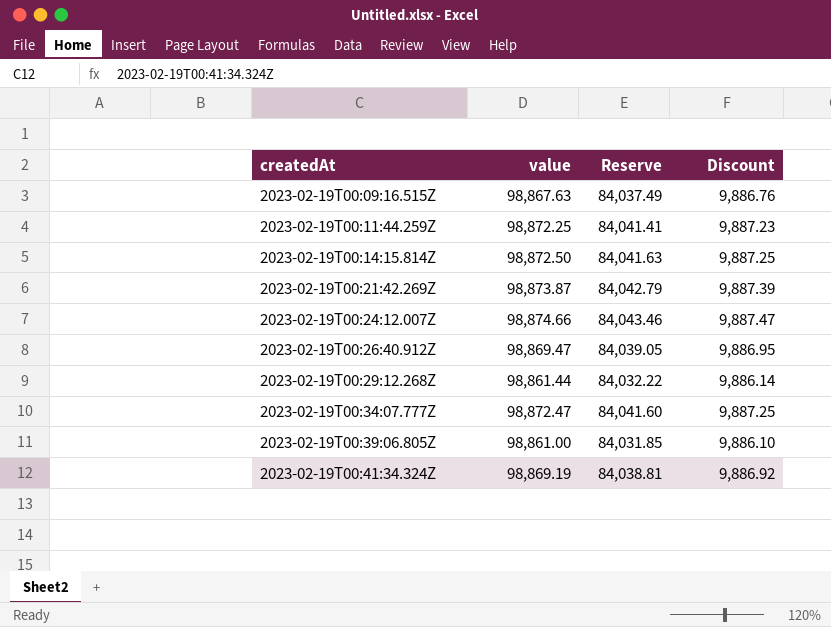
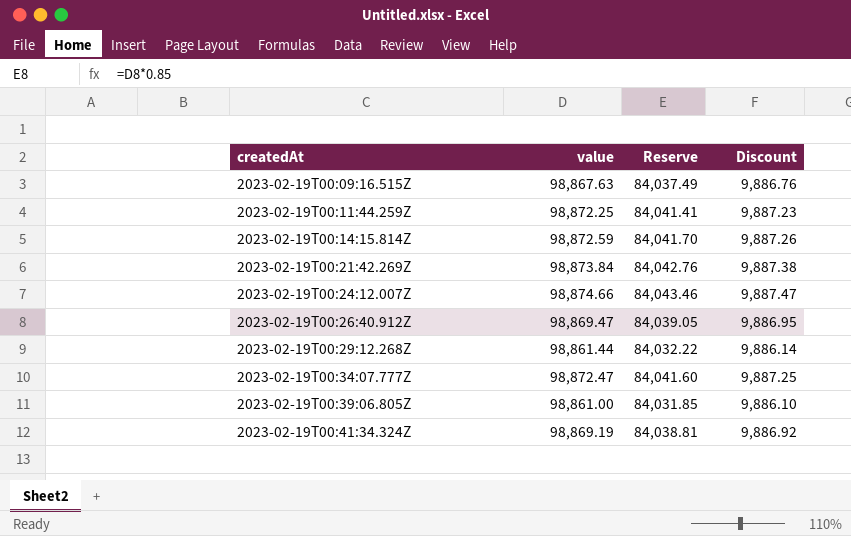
2023-02-19T00:14:15.814Z | value: 98,872.50 -> 98,872.59
2023-02-19T00:14:15.814Z | Reserve: 84,041.63 -> 84,041.70
2023-02-19T00:14:15.814Z | Discount: 9,887.25 -> 9,887.26
2023-02-19T00:21:42.269Z | value: 98,873.87 -> 98,873.84
2023-02-19T00:21:42.269Z | Reserve: 84,042.79 -> 84,042.76
2023-02-19T00:21:42.269Z | Discount: 9,887.39 -> 9,887.38

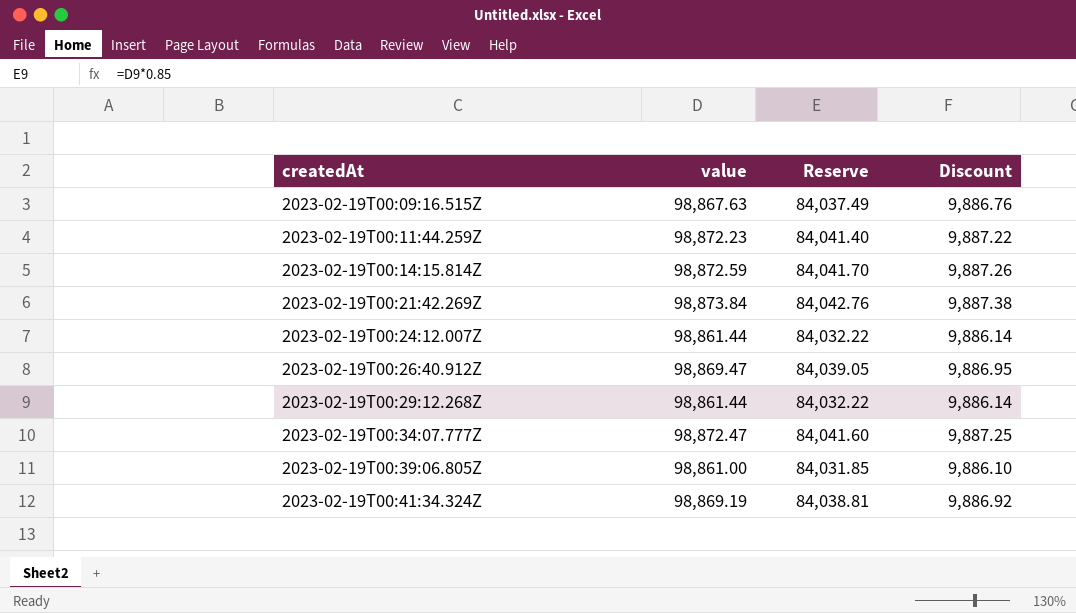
2023-02-19T00:11:44.259Z | value: 98,872.25 -> 98,872.23
2023-02-19T00:11:44.259Z | Reserve: 84,041.41 -> 84,041.40
2023-02-19T00:11:44.259Z | Discount: 9,887.23 -> 9,887.22
2023-02-19T00:24:12.007Z | value: 98,874.66 -> 98,861.44
2023-02-19T00:24:12.007Z | Reserve: 84,043.46 -> 84,032.22
2023-02-19T00:24:12.007Z | Discount: 9,887.47 -> 9,886.14

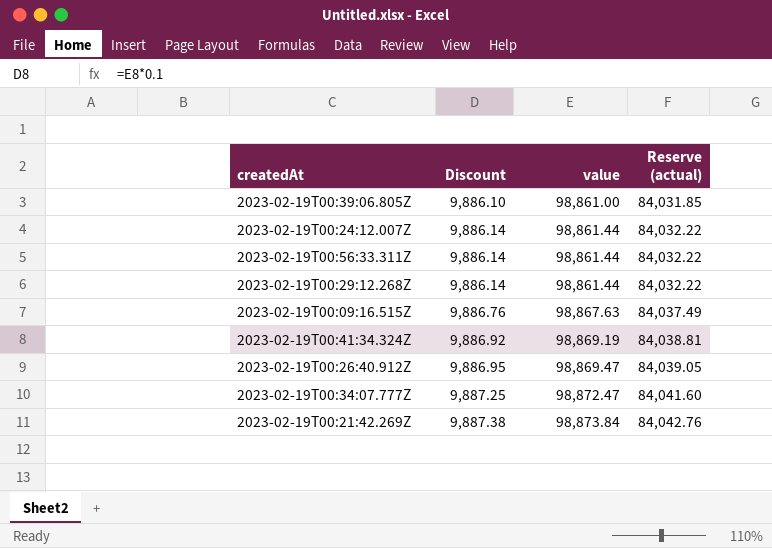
row order: createdAt ascending -> Discount ascending
column Discount | position: 4 -> 2
column name: Reserve -> Reserve (actual)
row 2023-02-19T00:11:44.259Z: 98,872.23 | 84,041.40 | 9,887.22 -> none
row 2023-02-19T00:14:15.814Z: 98,872.59 | 84,041.70 | 9,887.26 -> none
row 2023-02-19T00:56:33.311Z: none -> 9,886.14 | 98,861.44 | 84,032.22

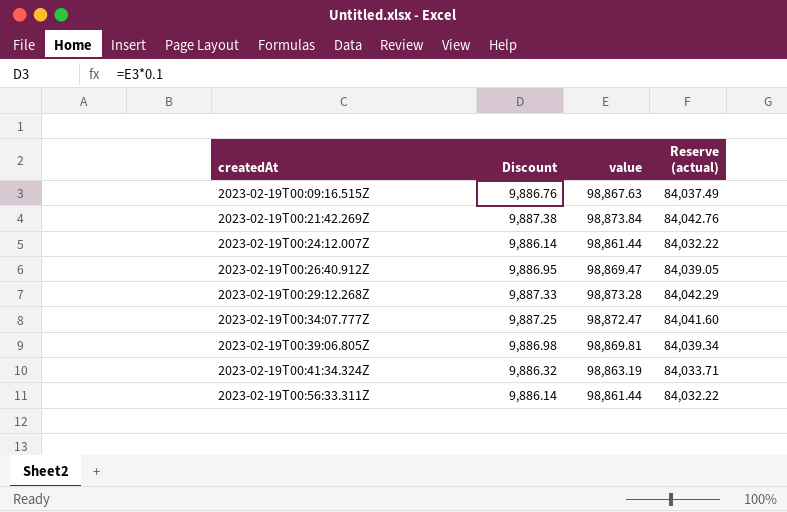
row order: Discount ascending -> createdAt ascending
2023-02-19T00:29:12.268Z | Discount: 9,886.14 -> 9,887.33
2023-02-19T00:29:12.268Z | value: 98,861.44 -> 98,873.28
2023-02-19T00:29:12.268Z | Reserve (actual): 84,032.22 -> 84,042.29
2023-02-19T00:39:06.805Z | Discount: 9,886.10 -> 9,886.98
2023-02-19T00:39:06.805Z | value: 98,861.00 -> 98,869.81
2023-02-19T00:39:06.805Z | Reserve (actual): 84,031.85 -> 84,039.34
2023-02-19T00:41:34.324Z | Discount: 9,886.92 -> 9,886.32
2023-02-19T00:41:34.324Z | value: 98,869.19 -> 98,863.19
2023-02-19T00:41:34.324Z | Reserve (actual): 84,038.81 -> 84,033.71

